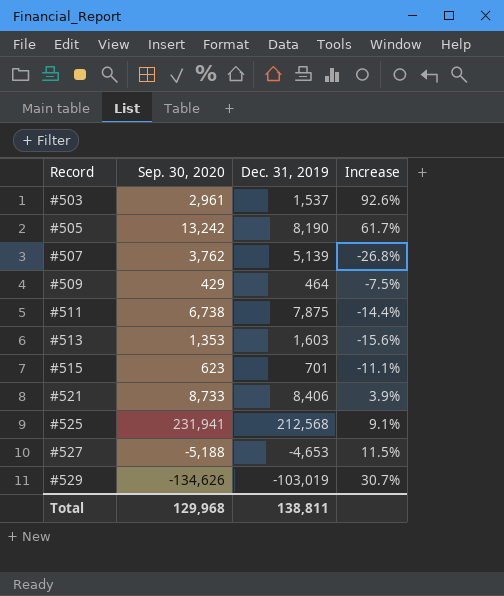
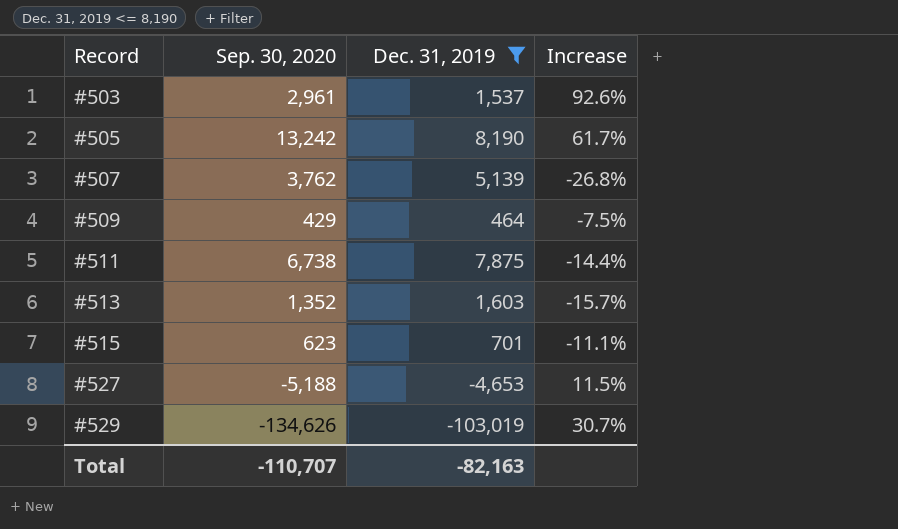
filter: none -> Dec. 31, 2019 <= 8,190
#513 | Sep. 30, 2020: 1,353 -> 1,352
#513 | Increase: -15.6% -> -15.7%
Total | Sep. 30, 2020: 129,968 -> -110,707
Total | Dec. 31, 2019: 138,811 -> -82,163

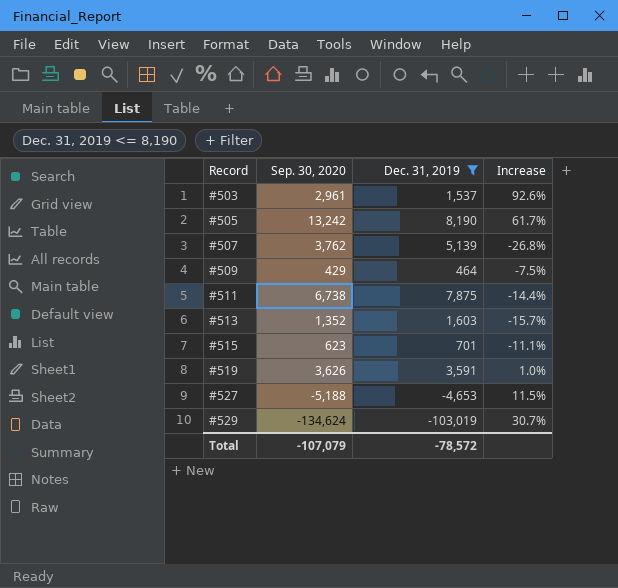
row #519: none -> 3,626 | 3,591 | 1.0%
#529 | Sep. 30, 2020: -134,626 -> -134,624
Total | Sep. 30, 2020: -110,707 -> -107,079
Total | Dec. 31, 2019: -82,163 -> -78,572

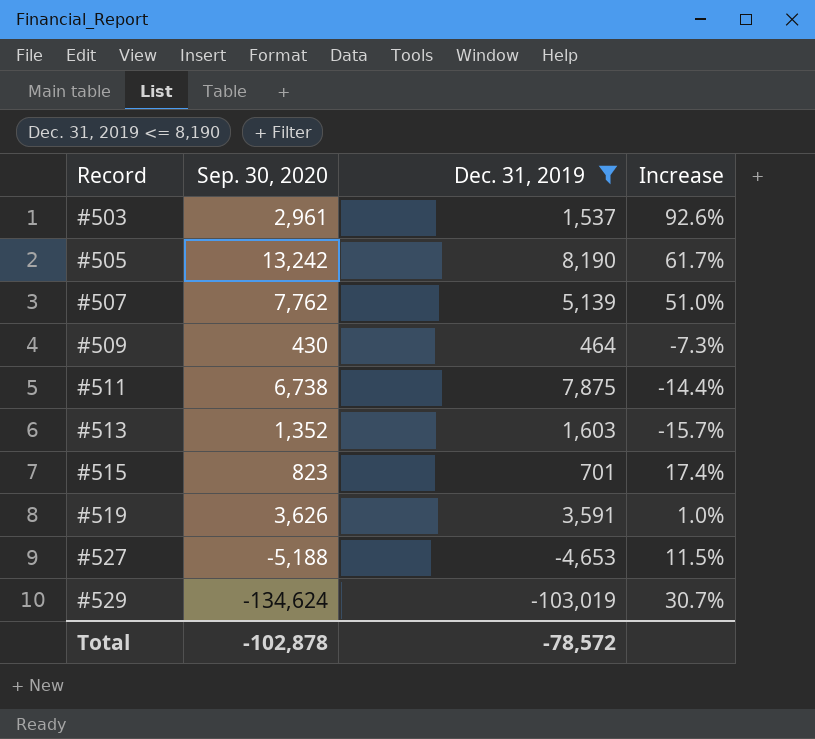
#507 | Sep. 30, 2020: 3,762 -> 7,762
#507 | Increase: -26.8% -> 51.0%
#509 | Sep. 30, 2020: 429 -> 430
#509 | Increase: -7.5% -> -7.3%
#515 | Sep. 30, 2020: 623 -> 823
#515 | Increase: -11.1% -> 17.4%
Total | Sep. 30, 2020: -107,079 -> -102,878

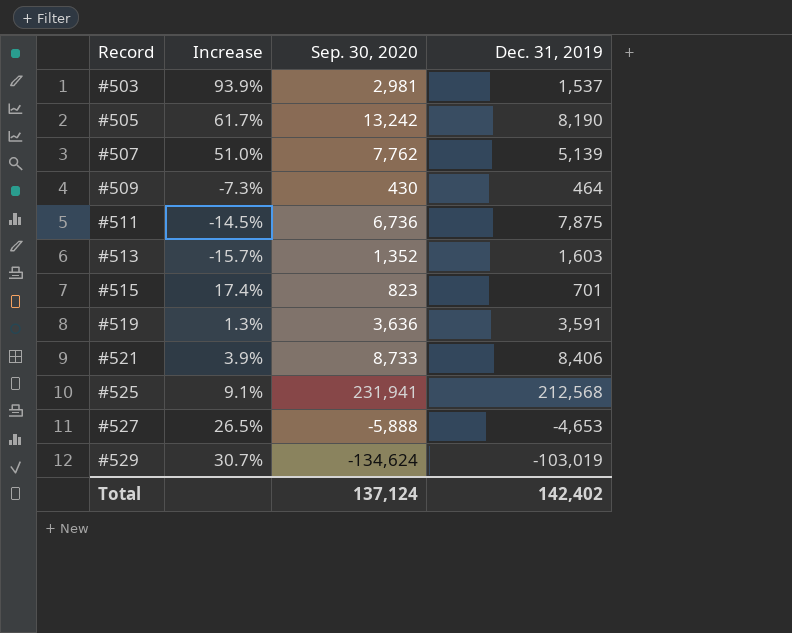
filter: Dec. 31, 2019 <= 8,190 -> none
column Increase | position: 4 -> 2
#503 | Increase: 92.6% -> 93.9%
#503 | Sep. 30, 2020: 2,961 -> 2,981
#511 | Increase: -14.4% -> -14.5%
#511 | Sep. 30, 2020: 6,738 -> 6,736
#519 | Increase: 1.0% -> 1.3%
#519 | Sep. 30, 2020: 3,626 -> 3,636
#527 | Increase: 11.5% -> 26.5%
#527 | Sep. 30, 2020: -5,188 -> -5,888
Total | Sep. 30, 2020: -102,878 -> 137,124
Total | Dec. 31, 2019: -78,572 -> 142,402

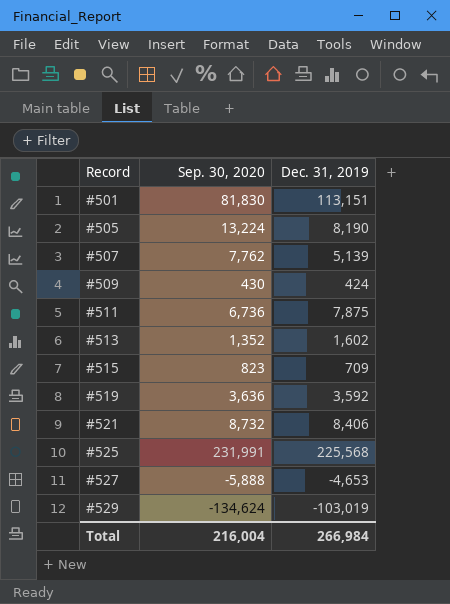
column Increase | formula: ([Sep. 30, 2020] - [Dec. 31, 2019]) / [Dec. 31, 2019] -> none
row #503: 93.9% | 2,981 | 1,537 -> none
row #501: none -> 81,830 | 113,151
#505 | Sep. 30, 2020: 13,242 -> 13,224
#509 | Dec. 31, 2019: 464 -> 424
#513 | Dec. 31, 2019: 1,603 -> 1,602
#515 | Dec. 31, 2019: 701 -> 709
#519 | Dec. 31, 2019: 3,591 -> 3,592
#521 | Sep. 30, 2020: 8,733 -> 8,732
#525 | Sep. 30, 2020: 231,941 -> 231,991
#525 | Dec. 31, 2019: 212,568 -> 225,568
Total | Sep. 30, 2020: 137,124 -> 216,004
Total | Dec. 31, 2019: 142,402 -> 266,984

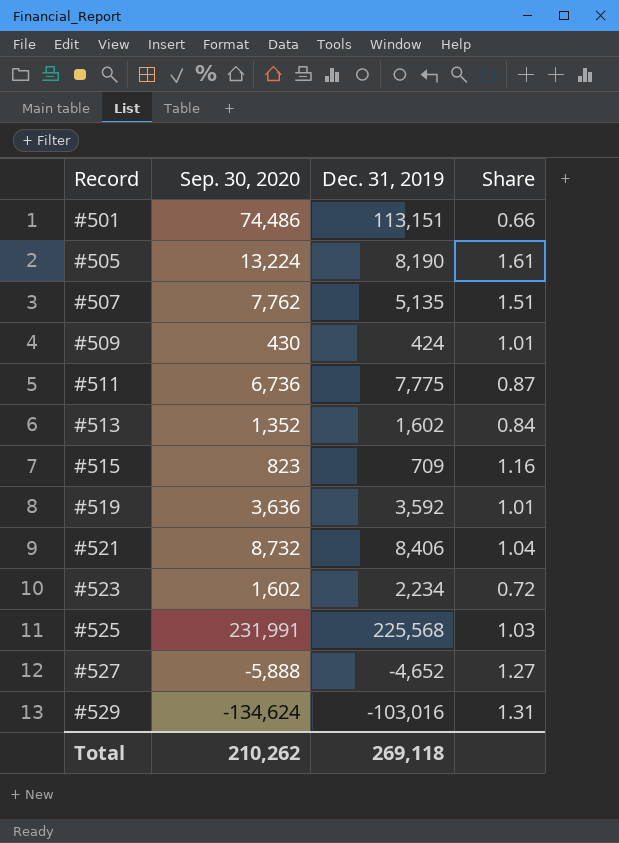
column Share | formula: none -> [Sep. 30, 2020] / [Dec. 31, 2019]
#501 | Sep. 30, 2020: 81,830 -> 74,486
#507 | Dec. 31, 2019: 5,139 -> 5,135
#511 | Dec. 31, 2019: 7,875 -> 7,775
row #523: none -> 1,602 | 2,234 | 0.72
#527 | Dec. 31, 2019: -4,653 -> -4,652
#529 | Dec. 31, 2019: -103,019 -> -103,016
Total | Sep. 30, 2020: 216,004 -> 210,262
Total | Dec. 31, 2019: 266,984 -> 269,118

